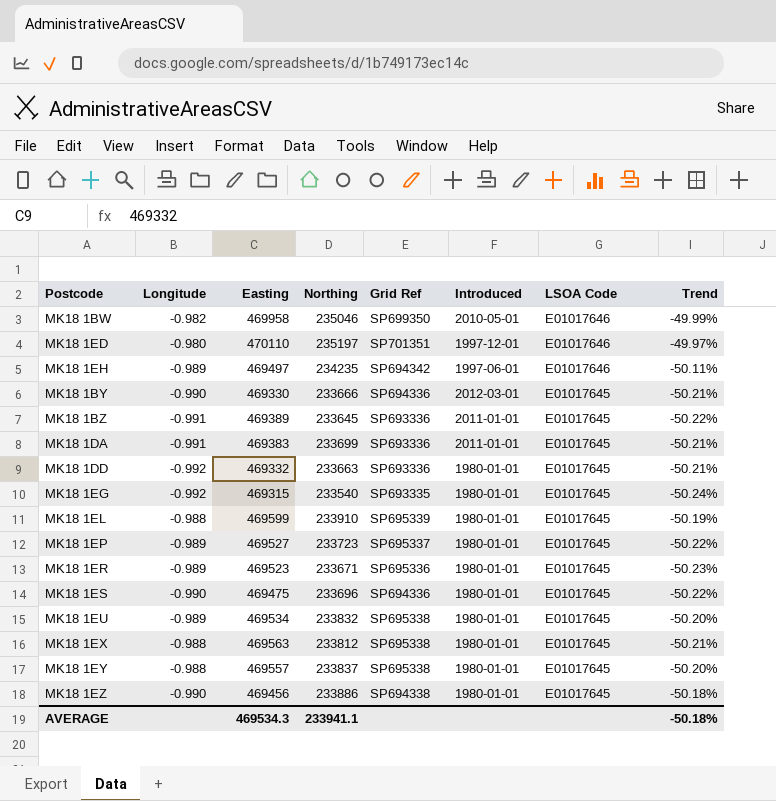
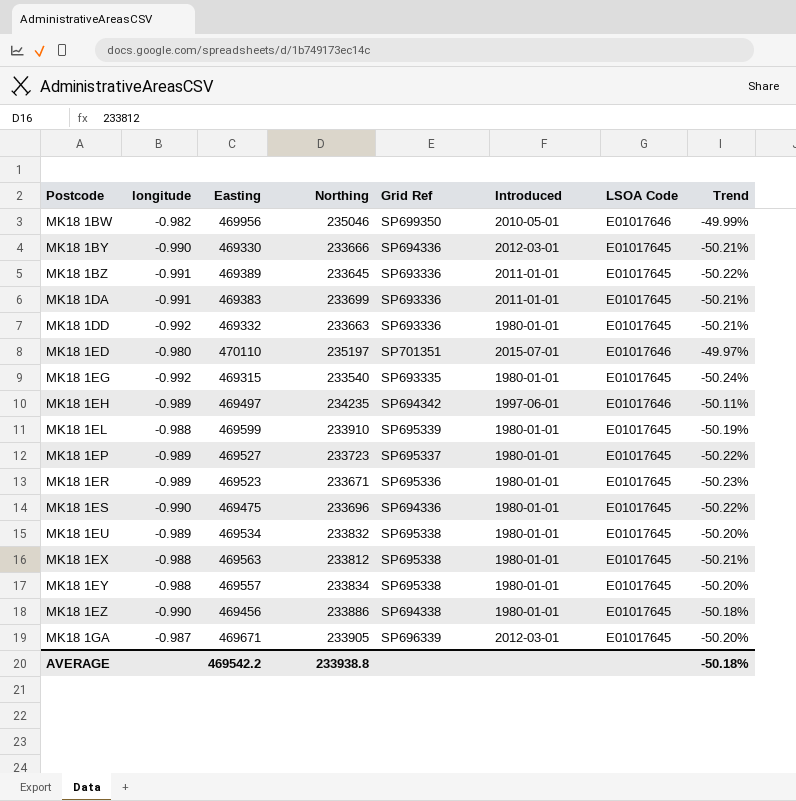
row order: LSOA Code descending -> Postcode ascending
column name: Longitude -> longitude
MK18 1BW | Easting: 469958 -> 469956
MK18 1ED | Introduced: 1997-12-01 -> 2015-07-01
MK18 1EY | Northing: 233837 -> 233834
row MK18 1GA: none -> -0.987 | 469671 | 233905 | SP696339 | 2012-03-01 | E01017645 | -50.20%
AVERAGE | Easting: 469534.3 -> 469542.2
AVERAGE | Northing: 233941.1 -> 233938.8

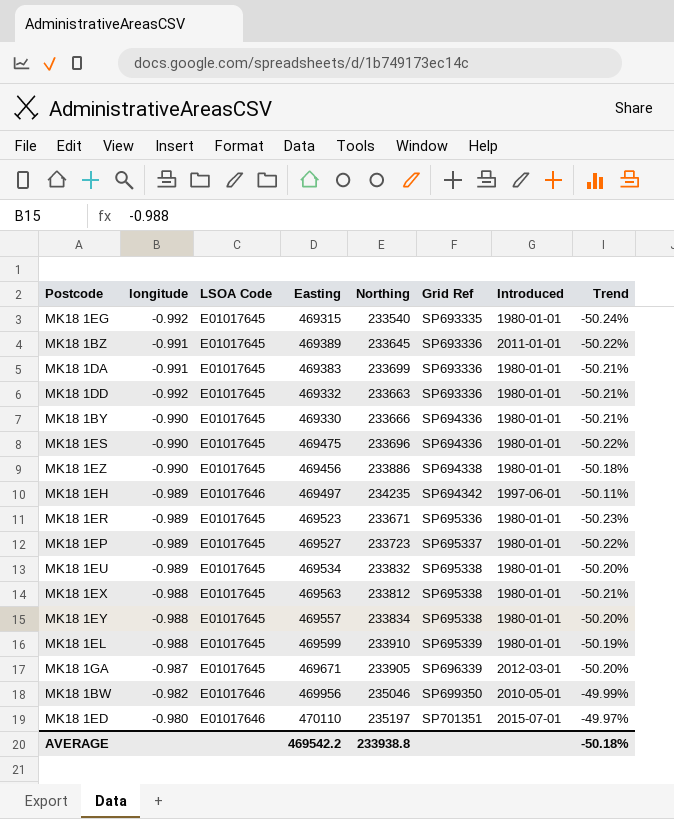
row order: Postcode ascending -> Grid Ref ascending
column LSOA Code | position: 7 -> 3
MK18 1DA | Introduced: 2011-01-01 -> 1980-01-01
MK18 1BY | Introduced: 2012-03-01 -> 1980-01-01

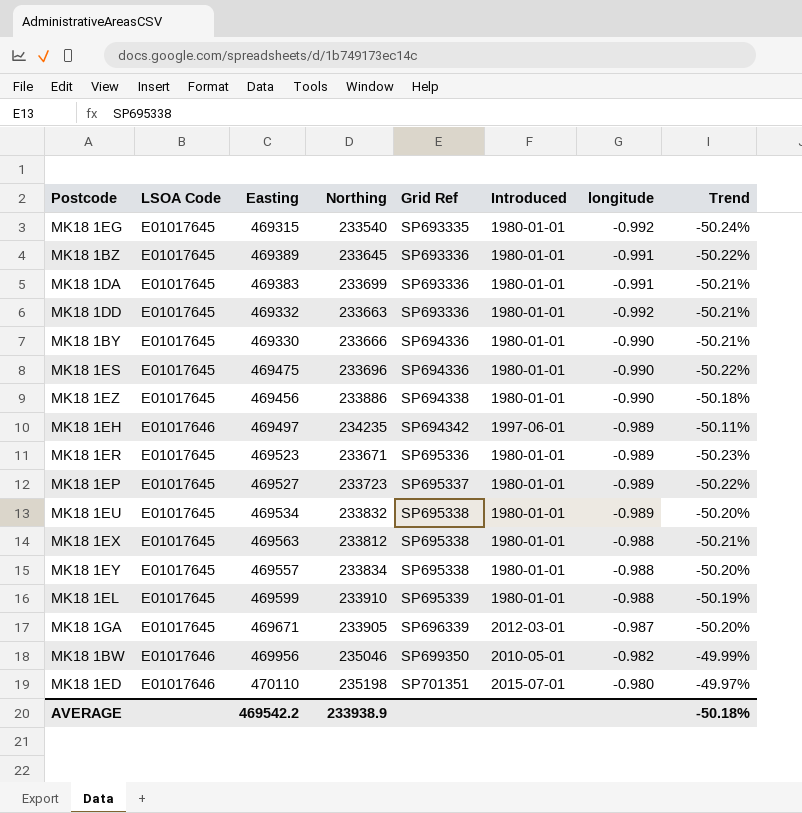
column longitude | position: 2 -> 7
MK18 1BZ | Introduced: 2011-01-01 -> 1980-01-01
MK18 1ED | Northing: 235197 -> 235198
AVERAGE | Northing: 233938.8 -> 233938.9

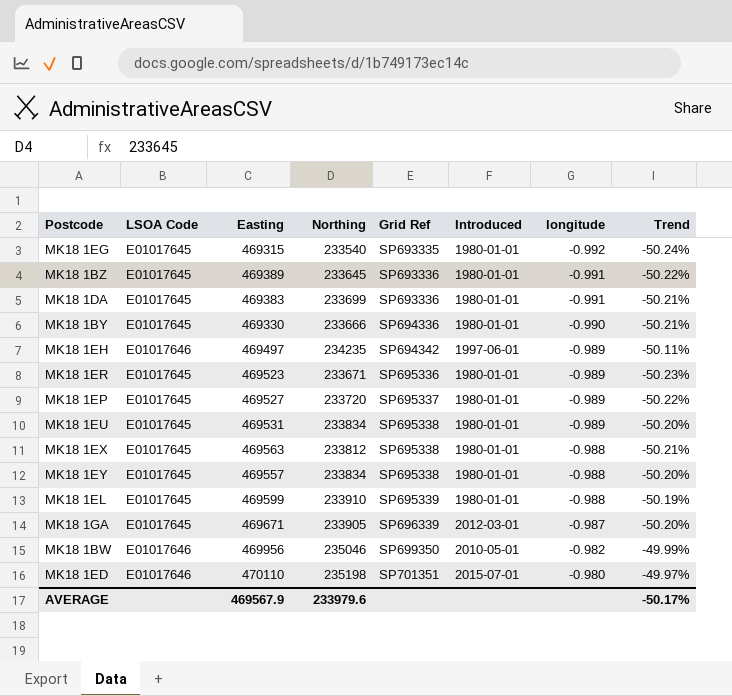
row MK18 1DD: E01017645 | 469332 | 233663 | SP693336 | 1980-01-01 | -0.992 | -50.21% -> none
row MK18 1ES: E01017645 | 469475 | 233696 | SP694336 | 1980-01-01 | -0.990 | -50.22% -> none
row MK18 1EZ: E01017645 | 469456 | 233886 | SP694338 | 1980-01-01 | -0.990 | -50.18% -> none
MK18 1EP | Northing: 233723 -> 233720
MK18 1EU | Easting: 469534 -> 469531
MK18 1EU | Northing: 233832 -> 233834
AVERAGE | Easting: 469542.2 -> 469567.9
AVERAGE | Northing: 233938.9 -> 233979.6
AVERAGE | Trend: -50.18% -> -50.17%

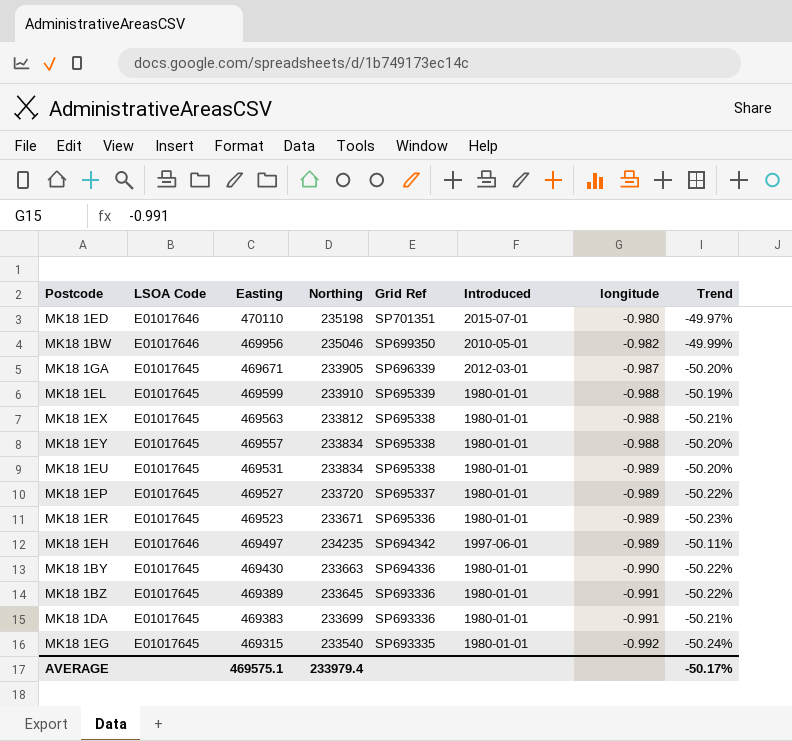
row order: Grid Ref ascending -> Easting descending
MK18 1BY | Easting: 469330 -> 469430
MK18 1BY | Northing: 233666 -> 233663
MK18 1BY | Trend: -50.21% -> -50.22%
AVERAGE | Easting: 469567.9 -> 469575.1
AVERAGE | Northing: 233979.6 -> 233979.4

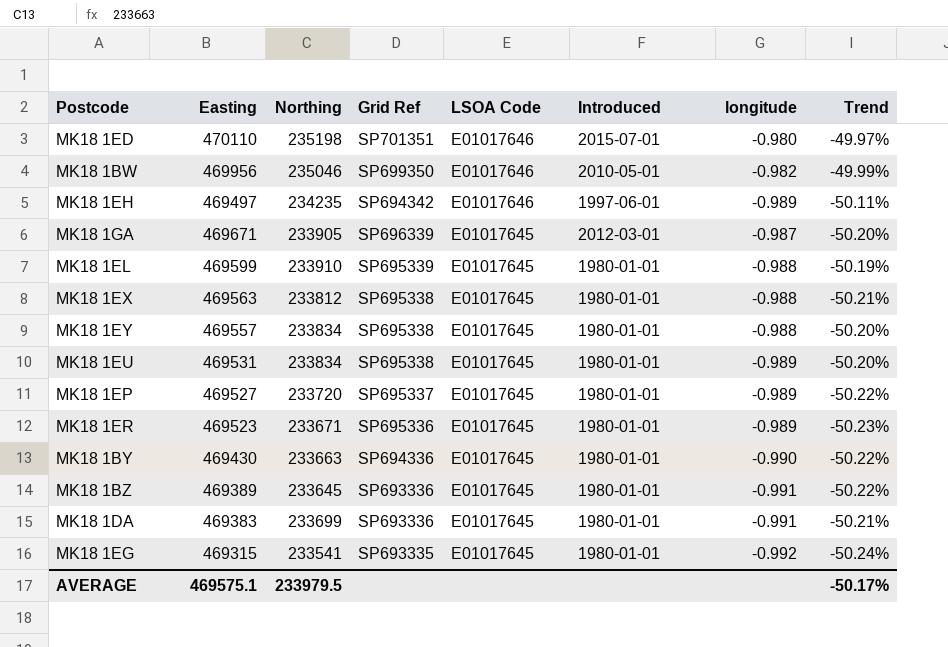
row order: Easting descending -> LSOA Code descending
column LSOA Code | position: 2 -> 5
MK18 1EG | Northing: 233540 -> 233541
AVERAGE | Northing: 233979.4 -> 233979.5

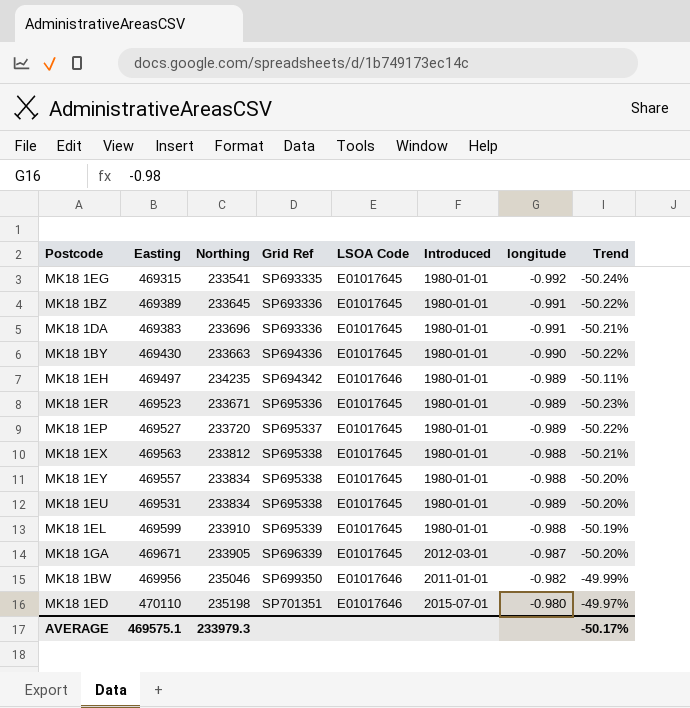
row order: LSOA Code descending -> Grid Ref ascending
MK18 1DA | Northing: 233699 -> 233696
MK18 1EH | Introduced: 1997-06-01 -> 1980-01-01
MK18 1BW | Introduced: 2010-05-01 -> 2011-01-01
AVERAGE | Northing: 233979.5 -> 233979.3

